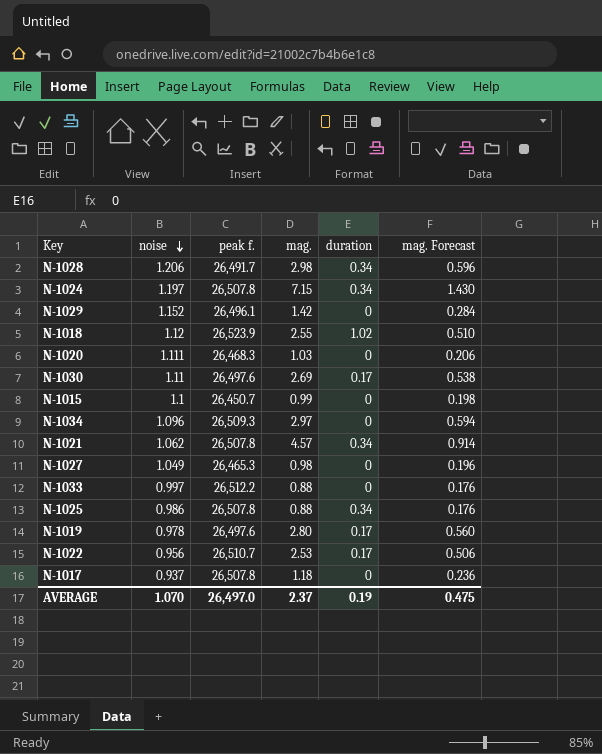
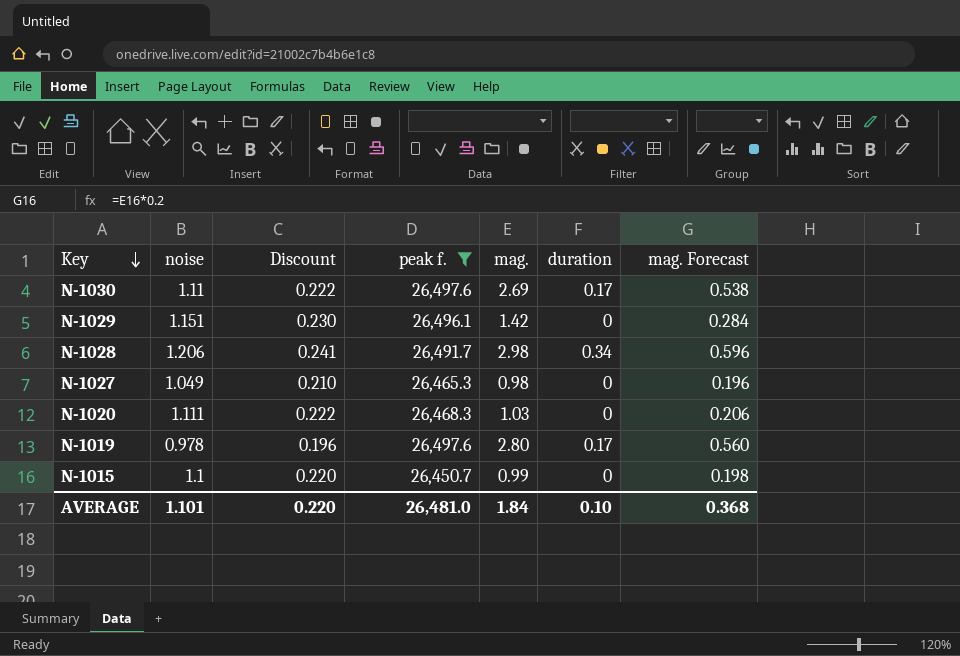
filter: none -> peak f. <= 26,497.6
row order: noise descending -> Key descending
column Discount | formula: none -> [noise] * 0.2
N-1029 | noise: 1.152 -> 1.151
AVERAGE | noise: 1.070 -> 1.101
AVERAGE | peak f.: 26,497.0 -> 26,481.0
AVERAGE | mag.: 2.37 -> 1.84
AVERAGE | duration: 0.19 -> 0.10
AVERAGE | mag. Forecast: 0.475 -> 0.368

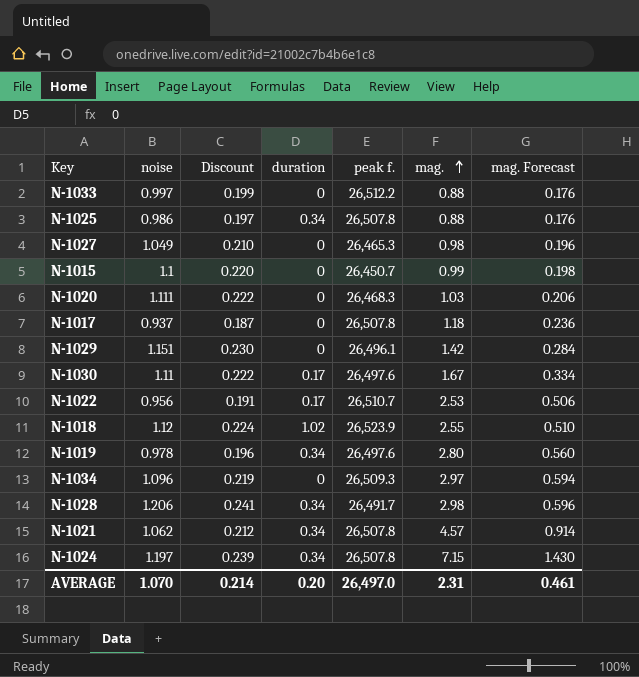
filter: peak f. <= 26,497.6 -> none
row order: Key descending -> mag. ascending
column duration | position: 6 -> 4
N-1030 | mag.: 2.69 -> 1.67
N-1030 | mag. Forecast: 0.538 -> 0.334
N-1019 | duration: 0.17 -> 0.34
AVERAGE | noise: 1.101 -> 1.070
AVERAGE | Discount: 0.220 -> 0.214
AVERAGE | duration: 0.10 -> 0.20
AVERAGE | peak f.: 26,481.0 -> 26,497.0
AVERAGE | mag.: 1.84 -> 2.31
AVERAGE | mag. Forecast: 0.368 -> 0.461

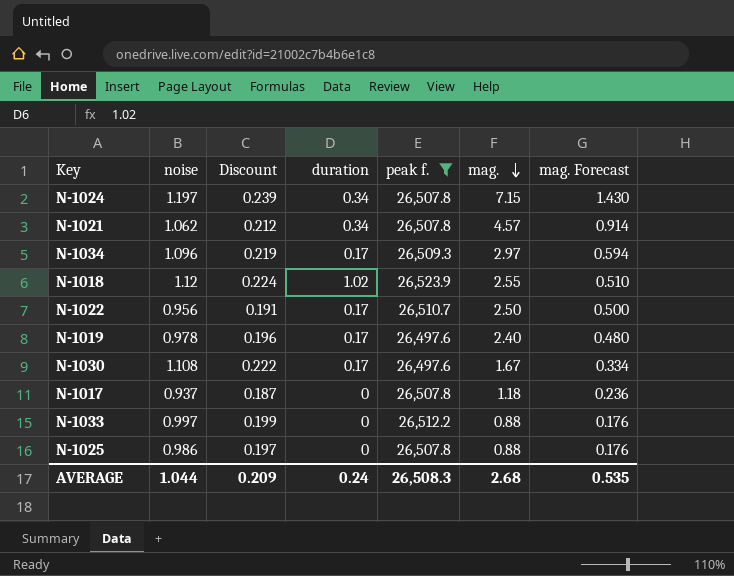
filter: none -> peak f. >= 26,497.6
row order: mag. ascending -> mag. descending
N-1034 | duration: 0 -> 0.17
N-1022 | mag.: 2.53 -> 2.50
N-1022 | mag. Forecast: 0.506 -> 0.500
N-1019 | duration: 0.34 -> 0.17
N-1019 | mag.: 2.80 -> 2.40
N-1019 | mag. Forecast: 0.560 -> 0.480
N-1030 | noise: 1.11 -> 1.108
N-1025 | duration: 0.34 -> 0
AVERAGE | noise: 1.070 -> 1.044
AVERAGE | Discount: 0.214 -> 0.209
AVERAGE | duration: 0.20 -> 0.24
AVERAGE | peak f.: 26,497.0 -> 26,508.3
AVERAGE | mag.: 2.31 -> 2.68
AVERAGE | mag. Forecast: 0.461 -> 0.535

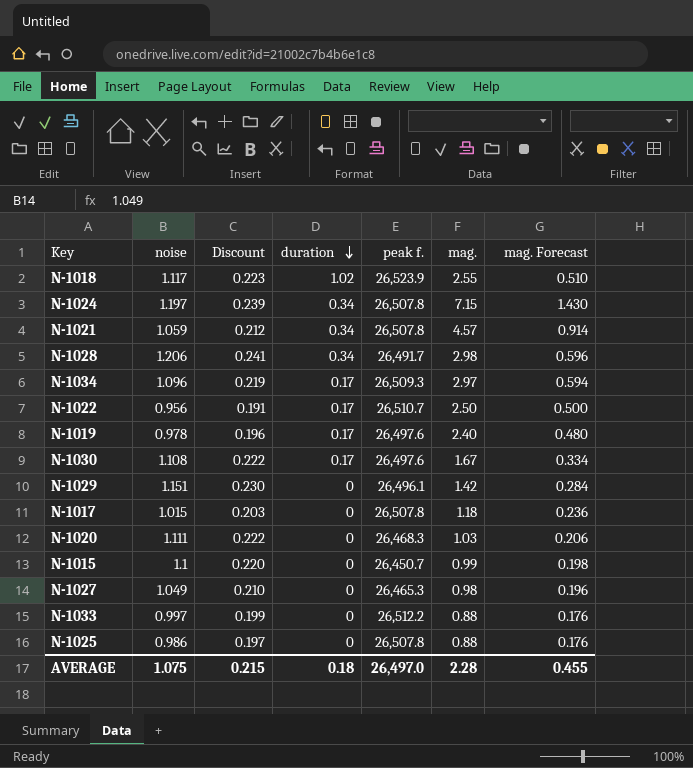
filter: peak f. >= 26,497.6 -> none
row order: mag. descending -> duration descending
N-1018 | noise: 1.12 -> 1.117
N-1018 | Discount: 0.224 -> 0.223
N-1021 | noise: 1.062 -> 1.059
N-1017 | noise: 0.937 -> 1.015
N-1017 | Discount: 0.187 -> 0.203
AVERAGE | noise: 1.044 -> 1.075
AVERAGE | Discount: 0.209 -> 0.215
AVERAGE | duration: 0.24 -> 0.18
AVERAGE | peak f.: 26,508.3 -> 26,497.0
AVERAGE | mag.: 2.68 -> 2.28
AVERAGE | mag. Forecast: 0.535 -> 0.455

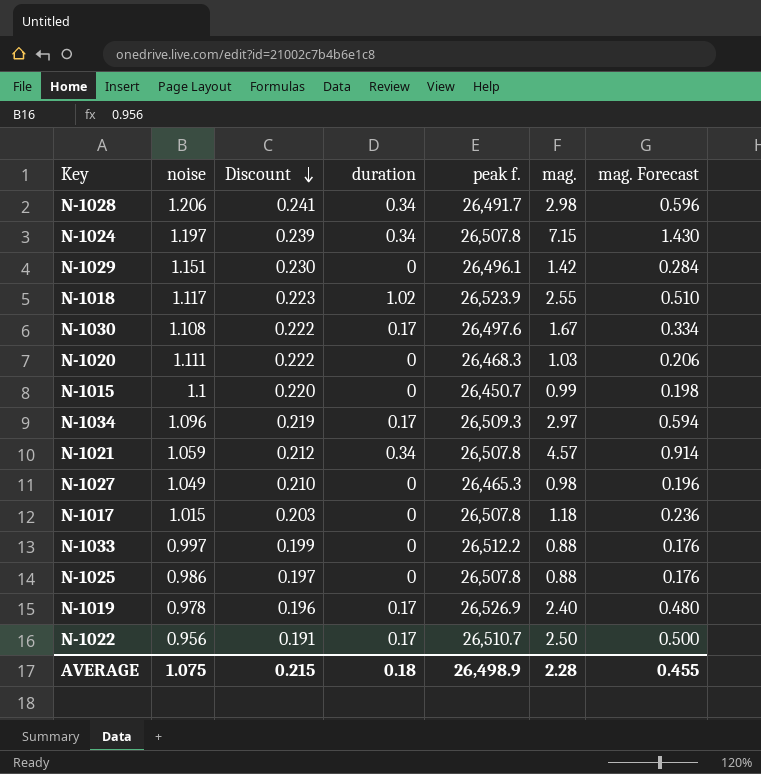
row order: duration descending -> Discount descending
N-1019 | peak f.: 26,497.6 -> 26,526.9
AVERAGE | peak f.: 26,497.0 -> 26,498.9

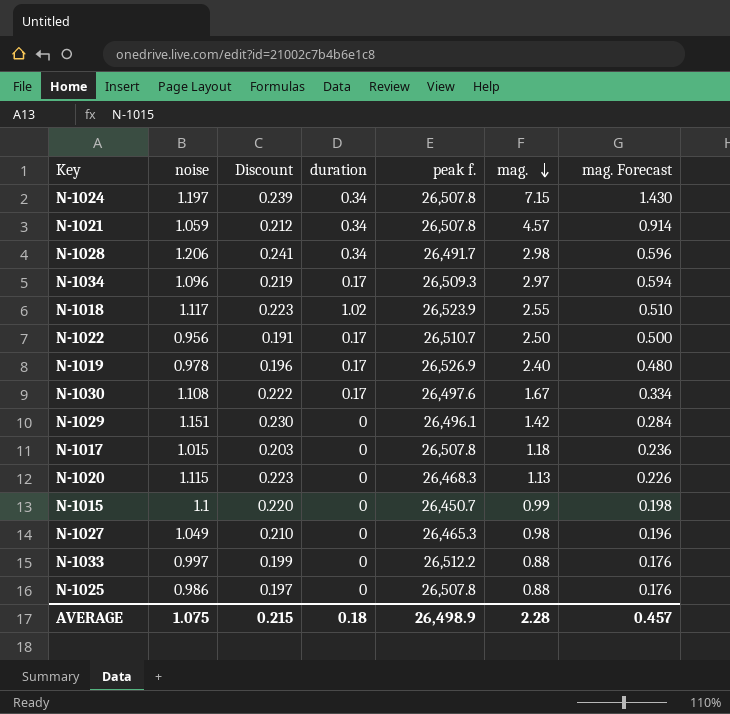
row order: Discount descending -> mag. descending
N-1020 | noise: 1.111 -> 1.115
N-1020 | Discount: 0.222 -> 0.223
N-1020 | mag.: 1.03 -> 1.13
N-1020 | mag. Forecast: 0.206 -> 0.226
AVERAGE | mag. Forecast: 0.455 -> 0.457

